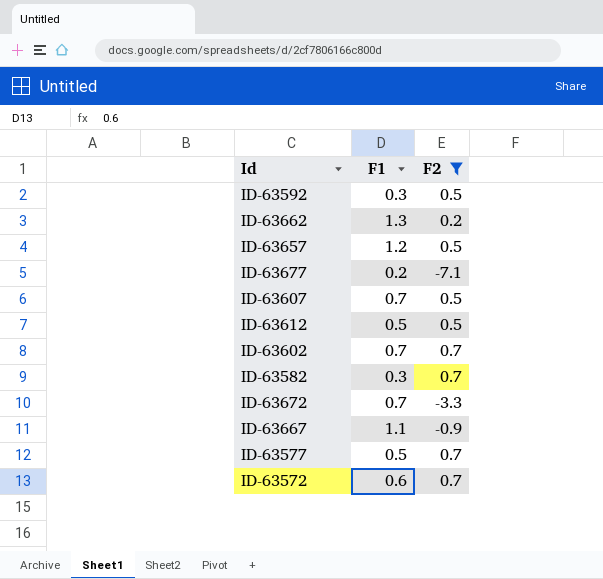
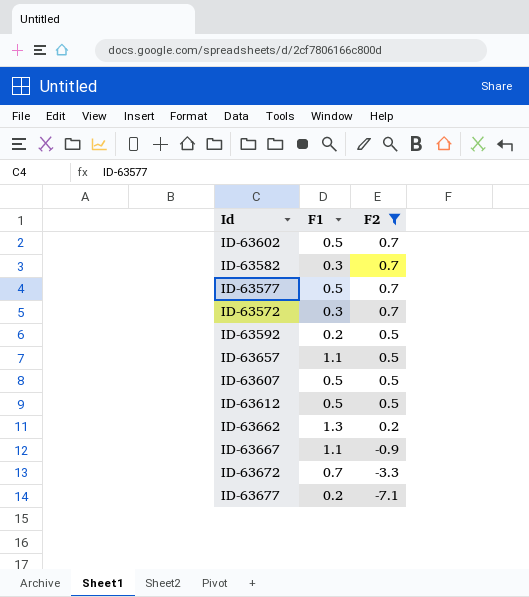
row order: none -> F2 descending
ID-63602 | F1: 0.7 -> 0.5
ID-63572 | F1: 0.6 -> 0.3
ID-63592 | F1: 0.3 -> 0.2
ID-63657 | F1: 1.2 -> 1.1
ID-63607 | F1: 0.7 -> 0.5

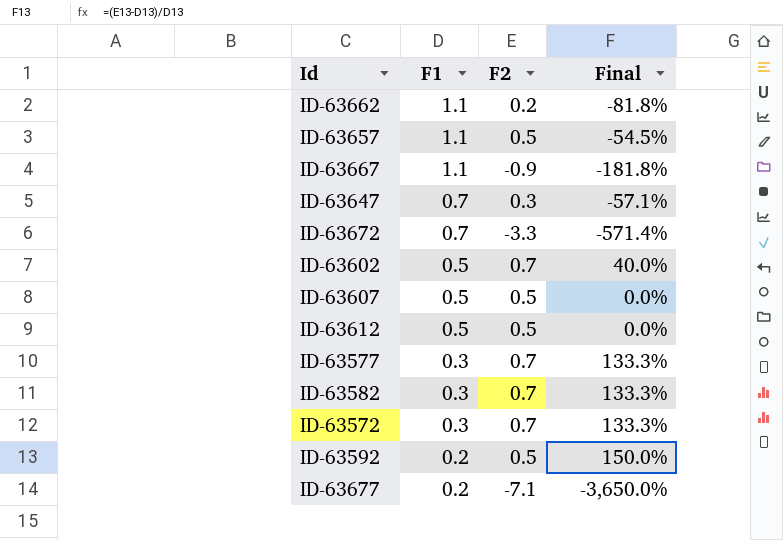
filter: F2 != 0.3 -> none
row order: F2 descending -> F1 descending
column Final | formula: none -> ([F2] - [F1]) / [F1]
ID-63662 | F1: 1.3 -> 1.1
ID-63577 | F1: 0.5 -> 0.3

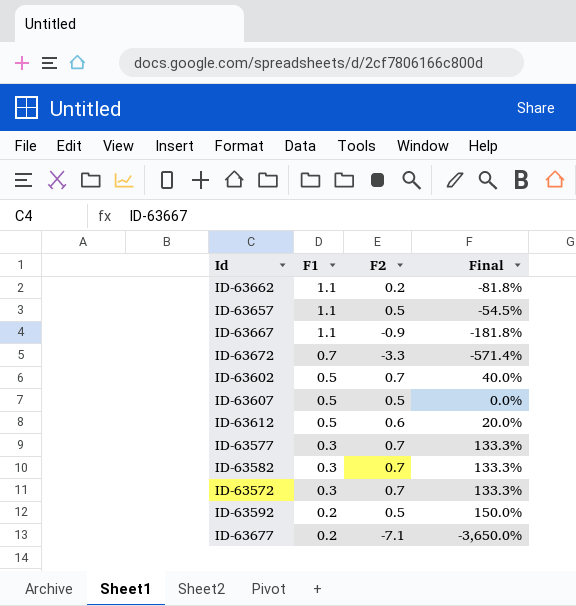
row ID-63647: 0.7 | 0.3 | -57.1% -> none
ID-63612 | F2: 0.5 -> 0.6
ID-63612 | Final: 0.0% -> 20.0%

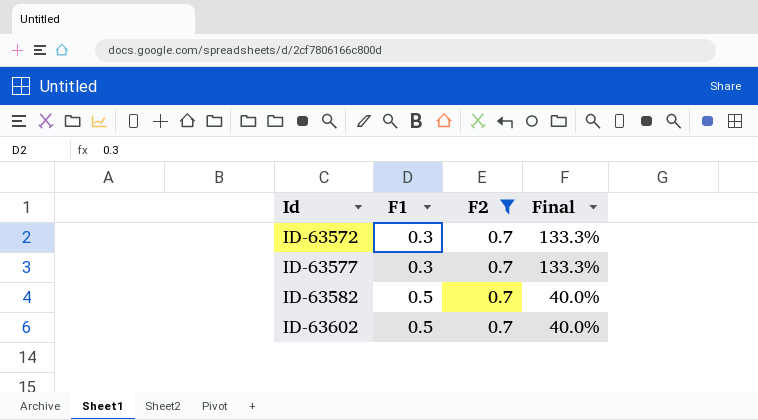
filter: none -> F2 = 0.7
row order: F1 descending -> Id ascending
ID-63582 | F1: 0.3 -> 0.5
ID-63582 | Final: 133.3% -> 40.0%

